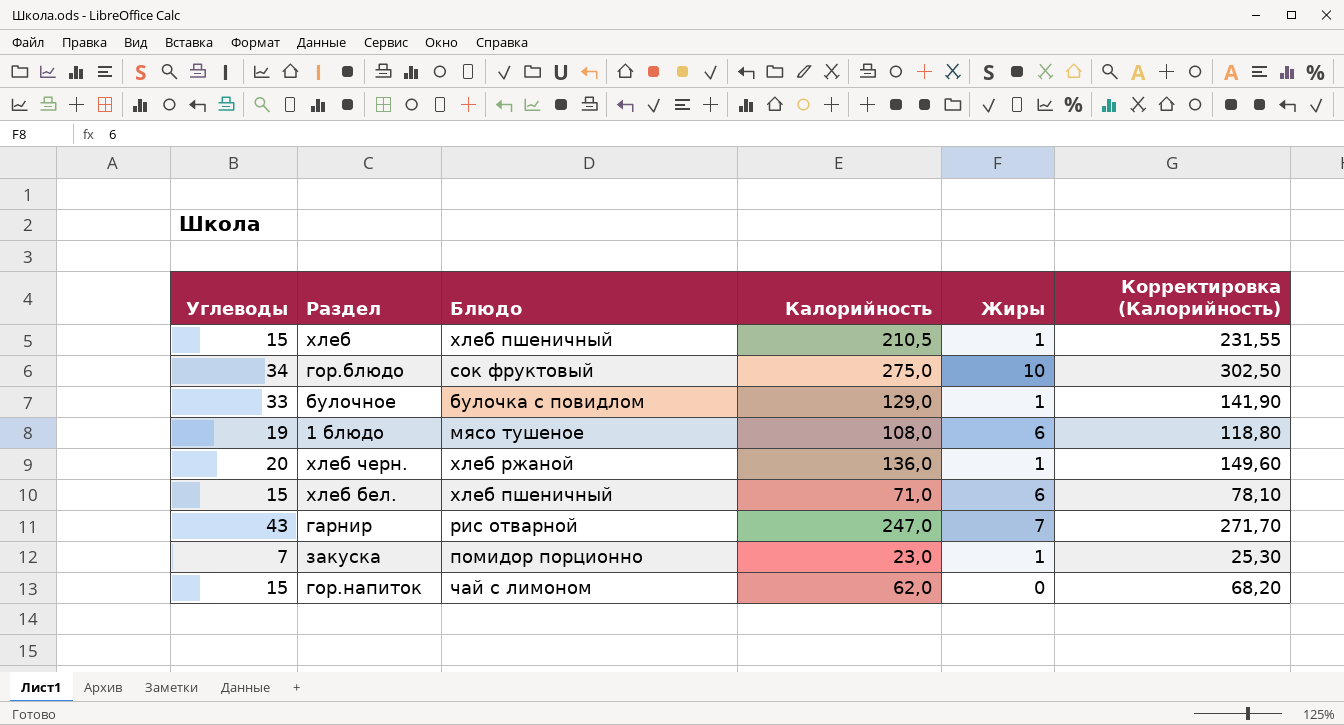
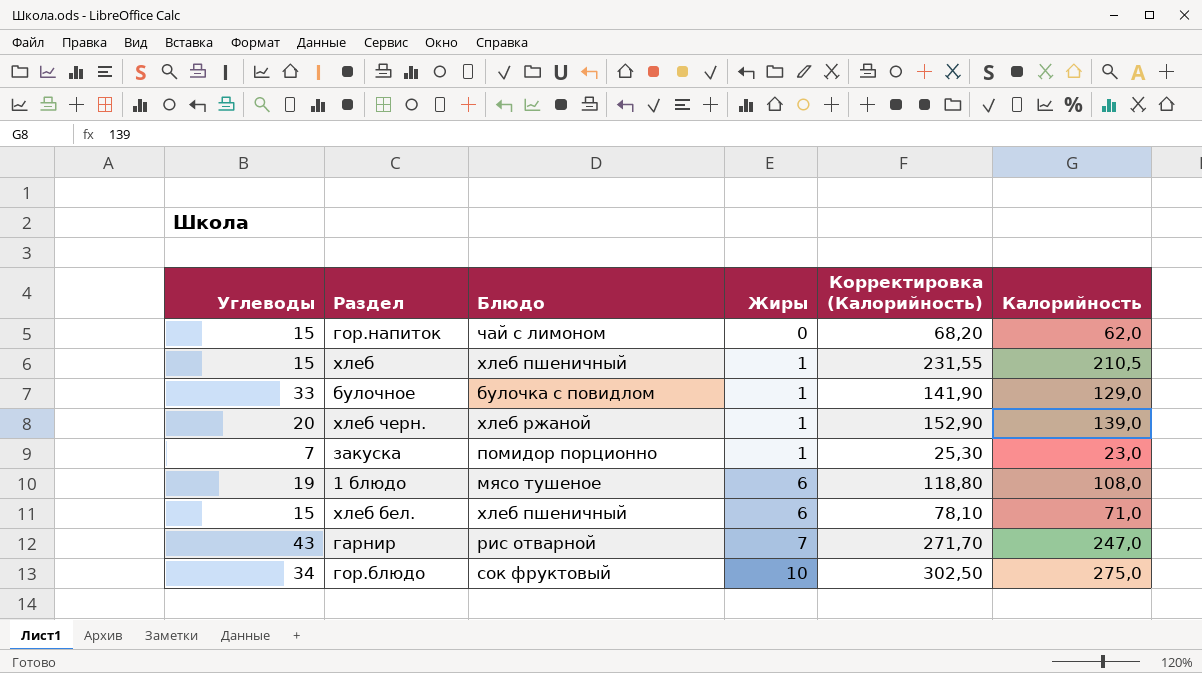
row order: none -> Жиры ascending
column Калорийность | position: 4 -> 6
хлеб черн. | Корректировка (Калорийность): 149,60 -> 152,90
хлеб черн. | Калорийность: 136,0 -> 139,0

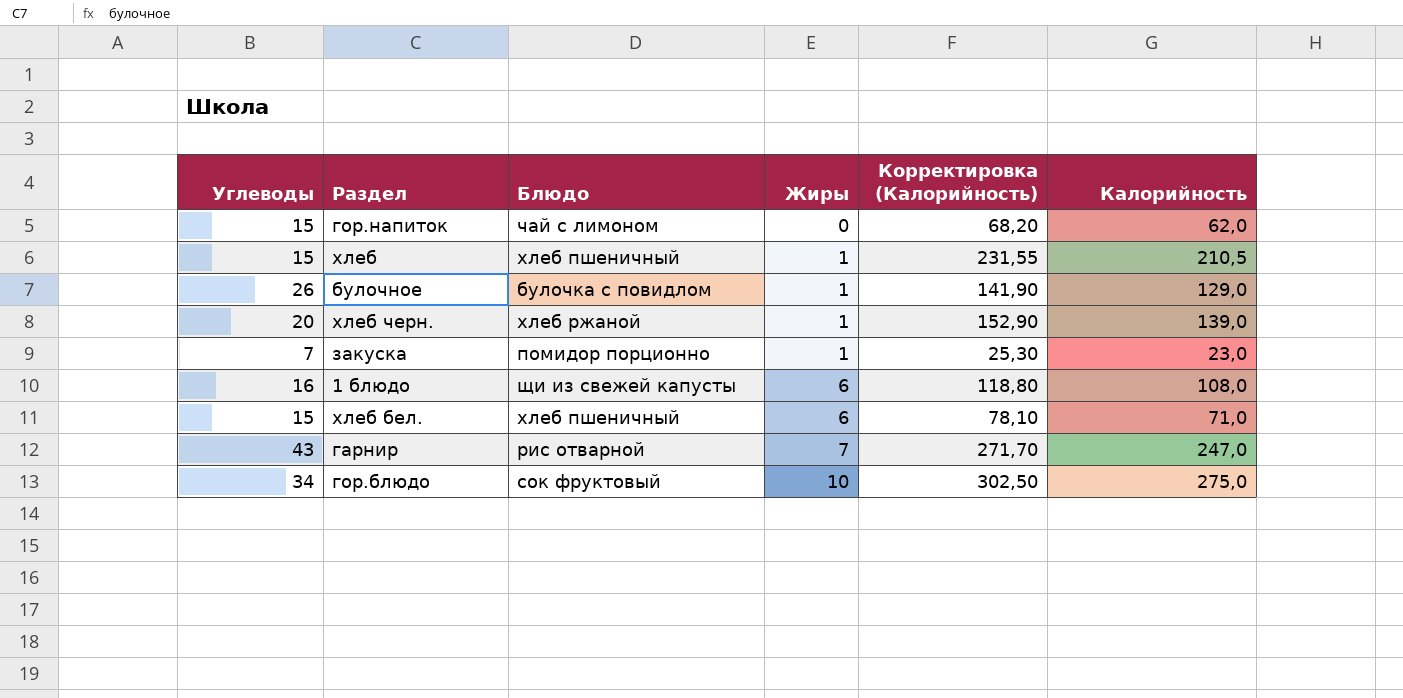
булочное | Углеводы: 33 -> 26
1 блюдо | Углеводы: 19 -> 16
1 блюдо | Блюдо: мясо тушеное -> щи из свежей капусты

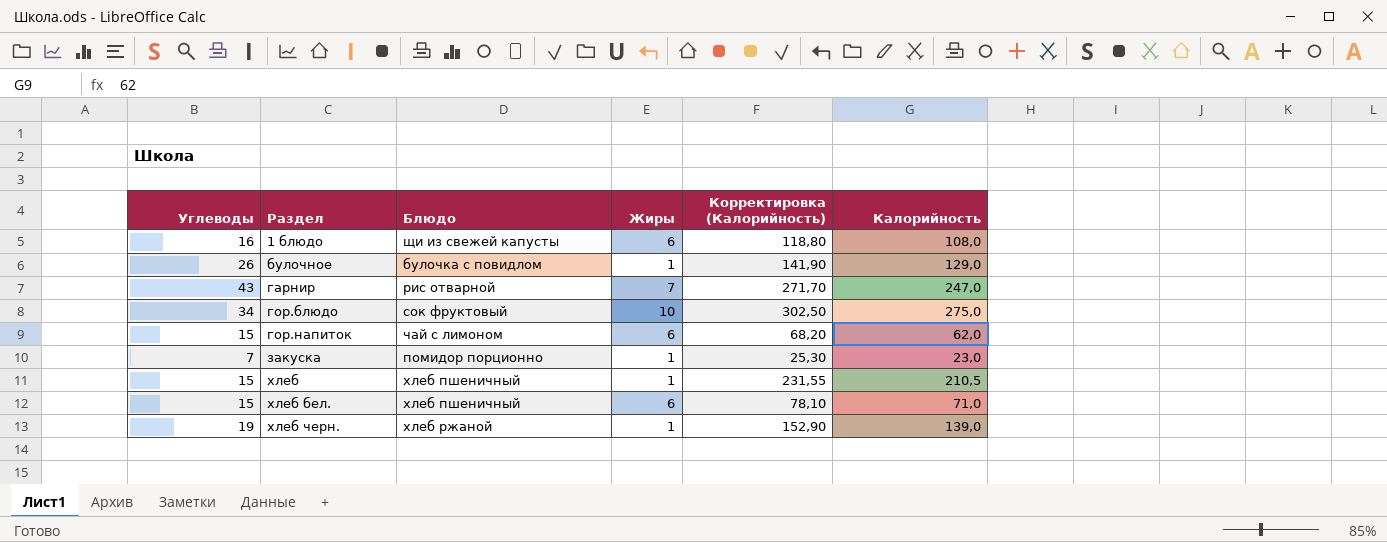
row order: Жиры ascending -> Раздел ascending
гор.напиток | Жиры: 0 -> 6
хлеб черн. | Углеводы: 20 -> 19

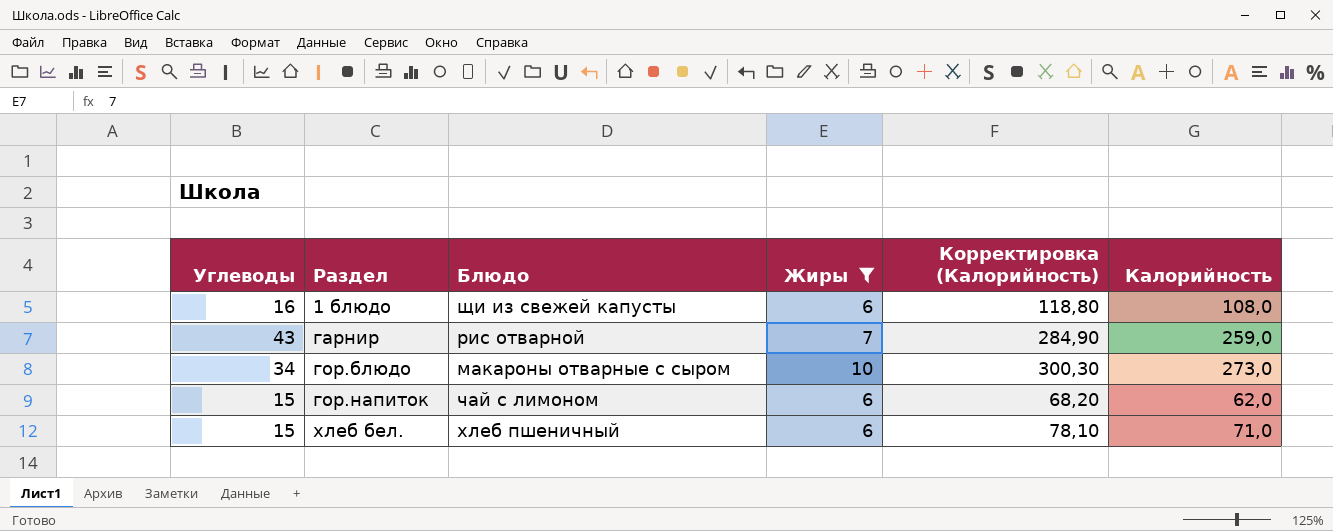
filter: none -> Жиры != 1
гарнир | Корректировка (Калорийность): 271,70 -> 284,90
гарнир | Калорийность: 247,0 -> 259,0
гор.блюдо | Блюдо: сок фруктовый -> макароны отварные с сыром
гор.блюдо | Корректировка (Калорийность): 302,50 -> 300,30
гор.блюдо | Калорийность: 275,0 -> 273,0

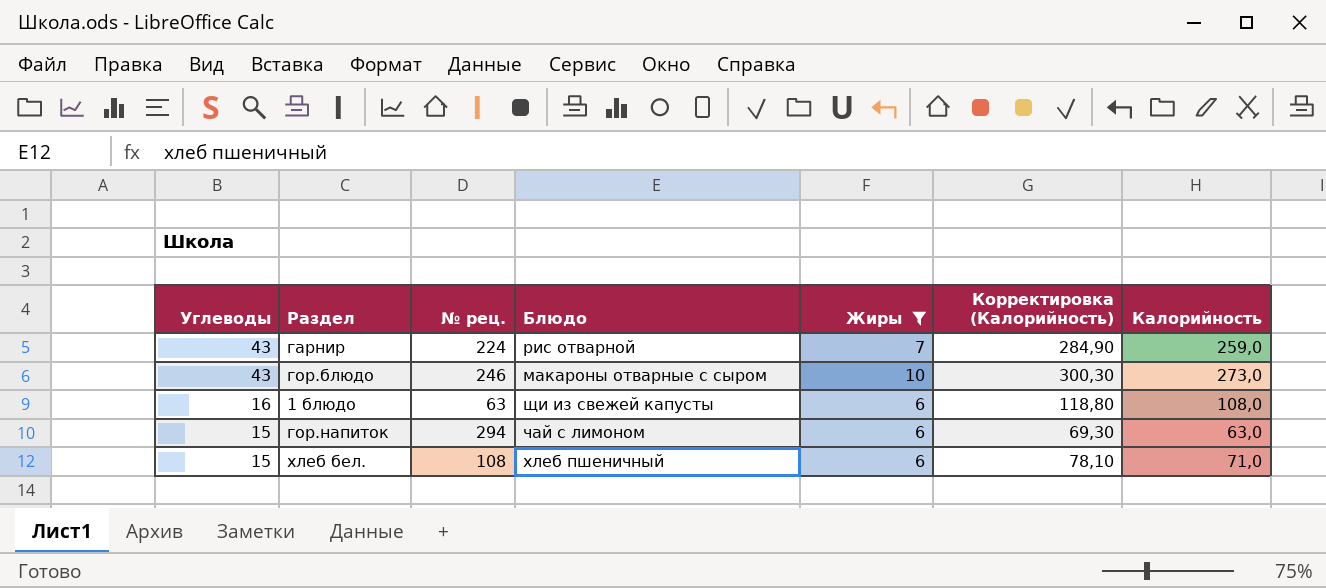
row order: Раздел ascending -> Углеводы descending
column № рец. | position: none -> 3
гор.блюдо | Углеводы: 34 -> 43
гор.напиток | Корректировка (Калорийность): 68,20 -> 69,30
гор.напиток | Калорийность: 62,0 -> 63,0

